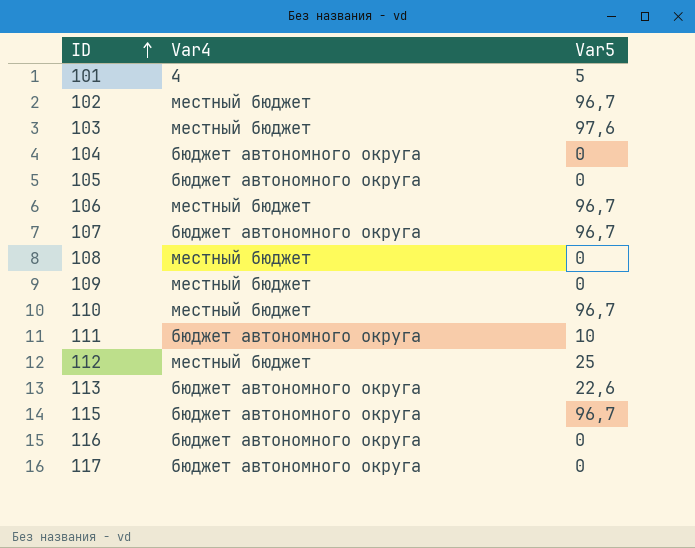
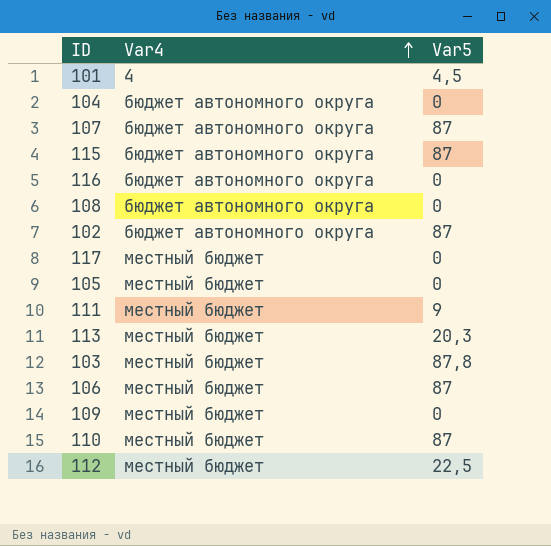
row order: ID ascending -> Var4 ascending
101 | Var5: 5 -> 4,5
107 | Var5: 96,7 -> 87
115 | Var5: 96,7 -> 87
108 | Var4: местный бюджет -> бюджет автономного округа
102 | Var4: местный бюджет -> бюджет автономного округа
102 | Var5: 96,7 -> 87
117 | Var4: бюджет автономного округа -> местный бюджет
105 | Var4: бюджет автономного округа -> местный бюджет
111 | Var4: бюджет автономного округа -> местный бюджет
111 | Var5: 10 -> 9
113 | Var4: бюджет автономного округа -> местный бюджет
113 | Var5: 22,6 -> 20,3
103 | Var5: 97,6 -> 87,8
106 | Var5: 96,7 -> 87
110 | Var5: 96,7 -> 87
112 | Var5: 25 -> 22,5

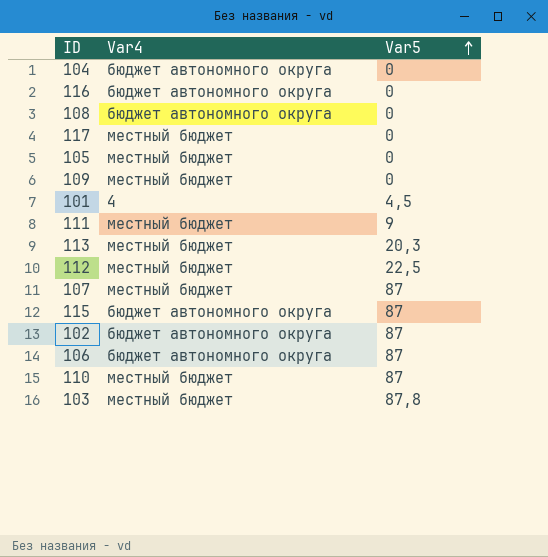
row order: Var4 ascending -> Var5 ascending
107 | Var4: бюджет автономного округа -> местный бюджет
106 | Var4: местный бюджет -> бюджет автономного округа

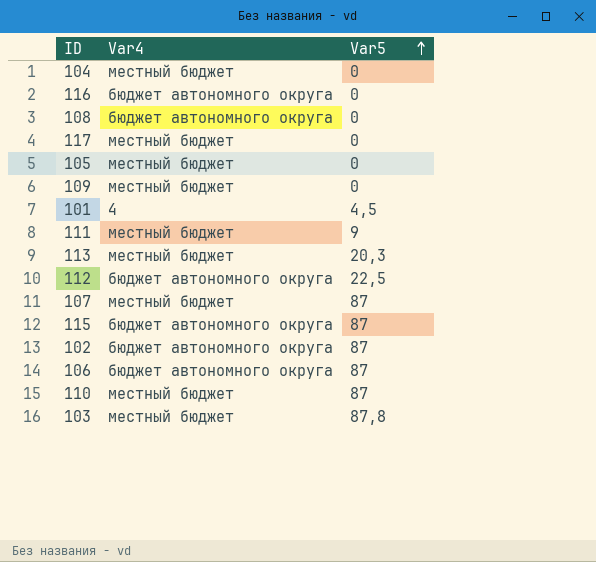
104 | Var4: бюджет автономного округа -> местный бюджет
112 | Var4: местный бюджет -> бюджет автономного округа

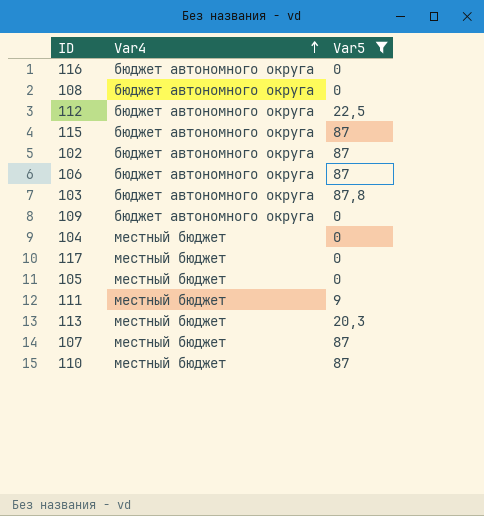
filter: none -> Var5 != 4,5
row order: Var5 ascending -> Var4 ascending
103 | Var4: местный бюджет -> бюджет автономного округа
109 | Var4: местный бюджет -> бюджет автономного округа

